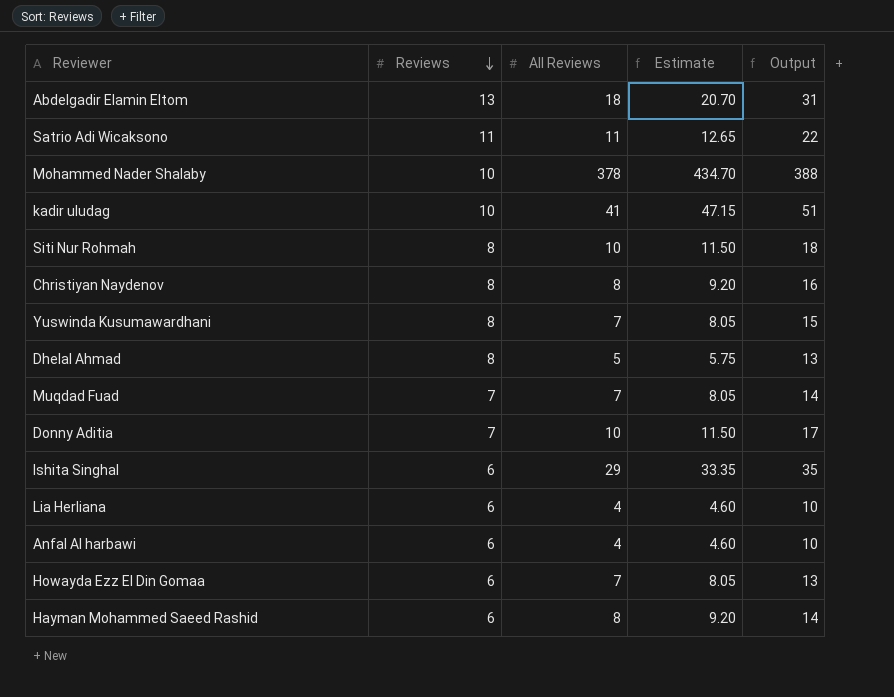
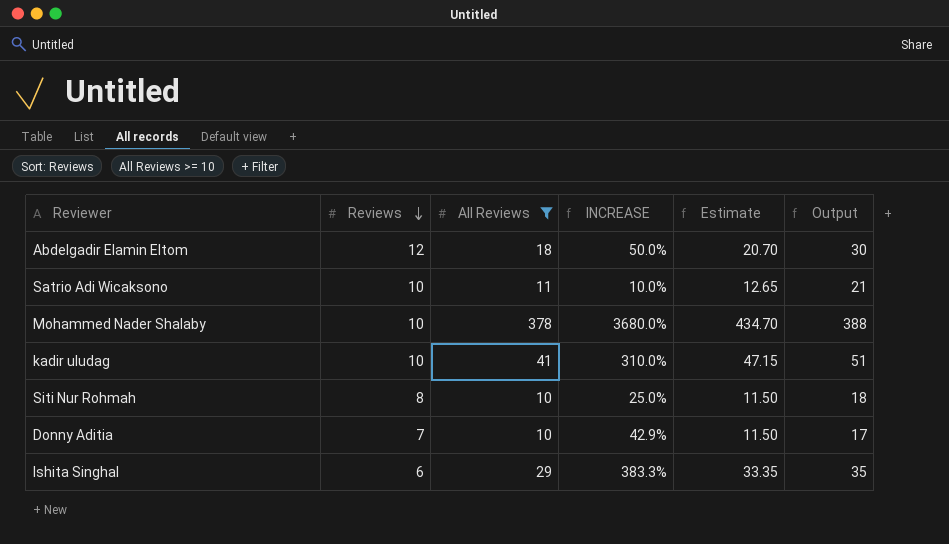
filter: none -> All Reviews >= 10
column INCREASE | formula: none -> ([All Reviews] - [Reviews]) / [Reviews]
Abdelgadir Elamin Eltom | Reviews: 13 -> 12
Abdelgadir Elamin Eltom | Output: 31 -> 30
Satrio Adi Wicaksono | Reviews: 11 -> 10
Satrio Adi Wicaksono | Output: 22 -> 21

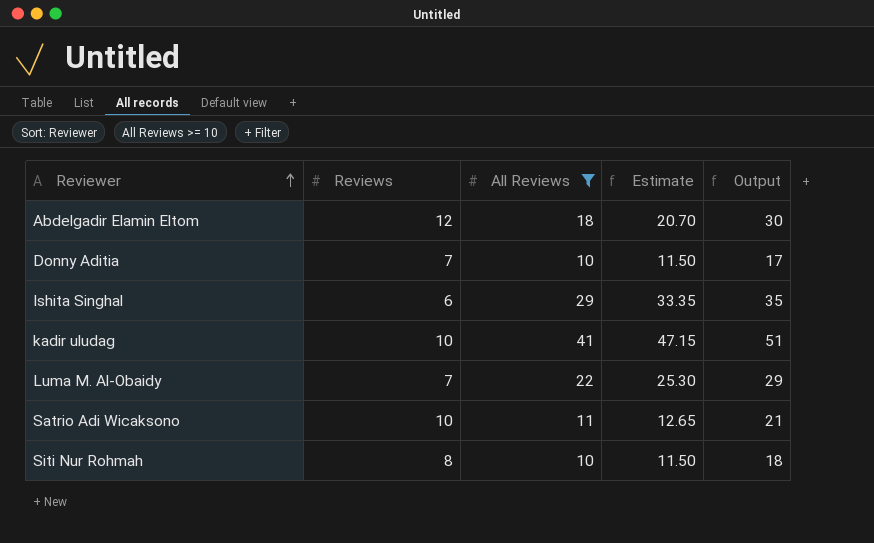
row order: Reviews descending -> Reviewer ascending
column INCREASE | formula: ([All Reviews] - [Reviews]) / [Reviews] -> none
row Mohammed Nader Shalaby: 10 | 378 | 3680.0% | 434.70 | 388 -> none
row Luma M. Al-Obaidy: none -> 7 | 22 | 25.30 | 29

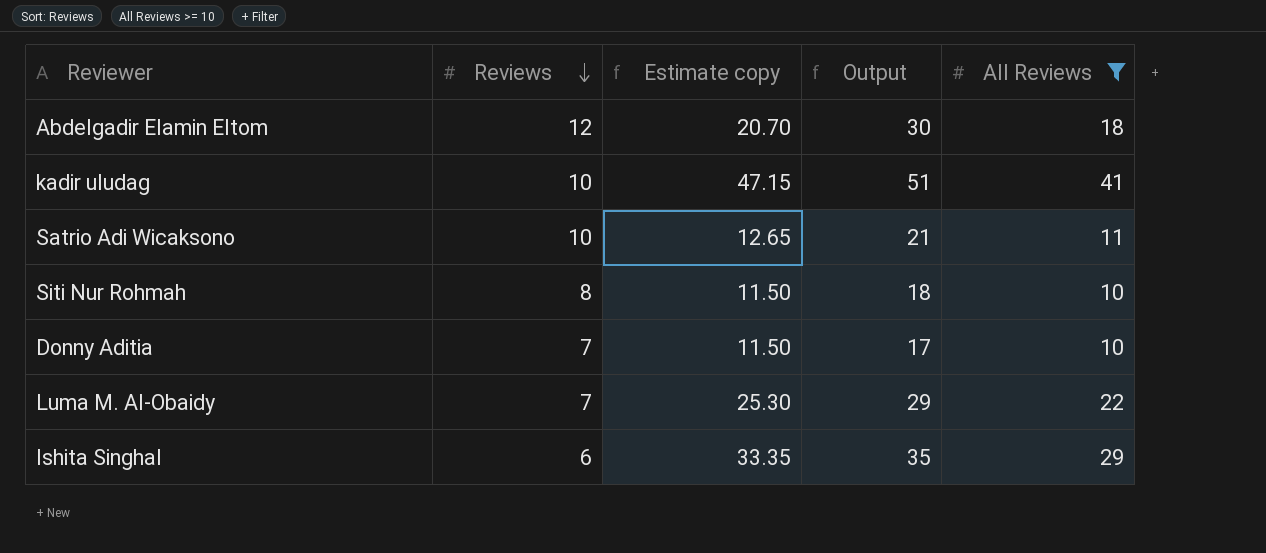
row order: Reviewer ascending -> Reviews descending
column name: Estimate -> Estimate copy
column All Reviews | position: 3 -> 5

